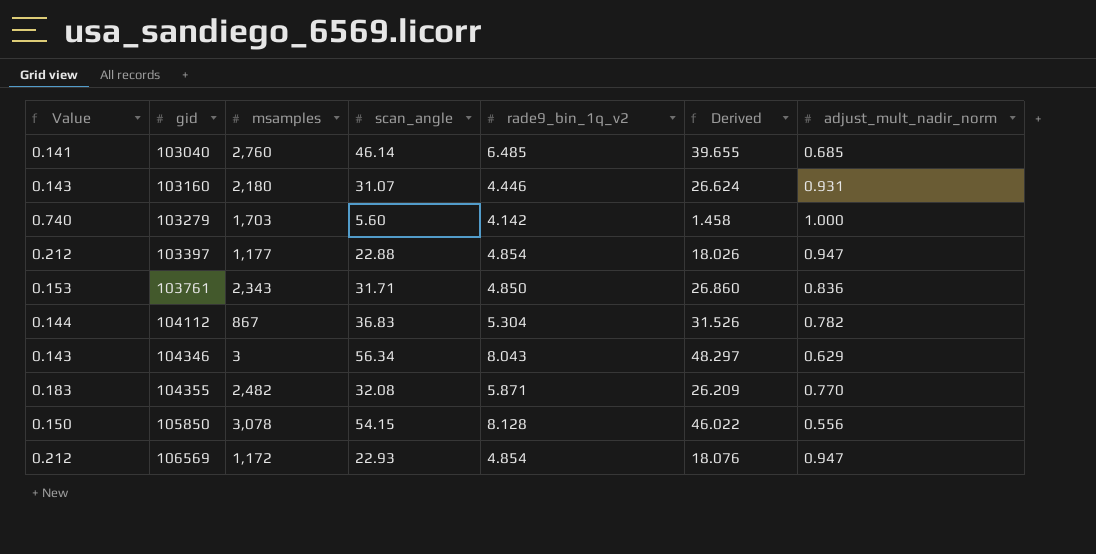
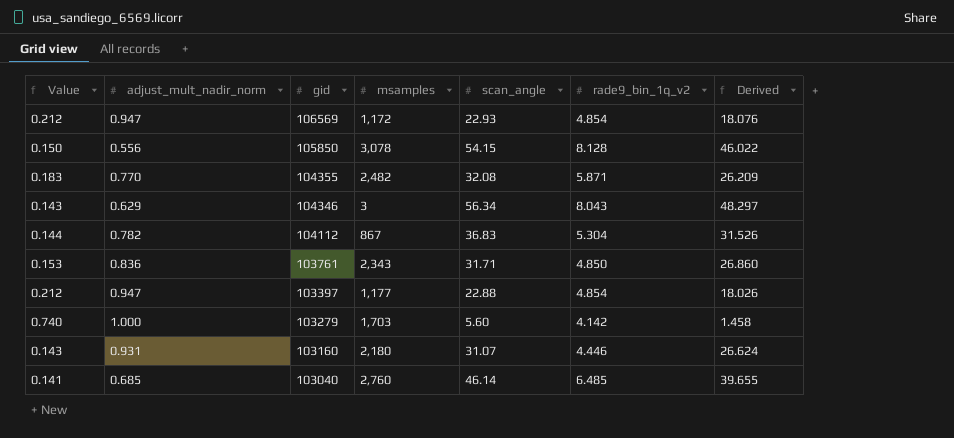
row order: gid ascending -> gid descending
column adjust_mult_nadir_norm | position: 7 -> 2

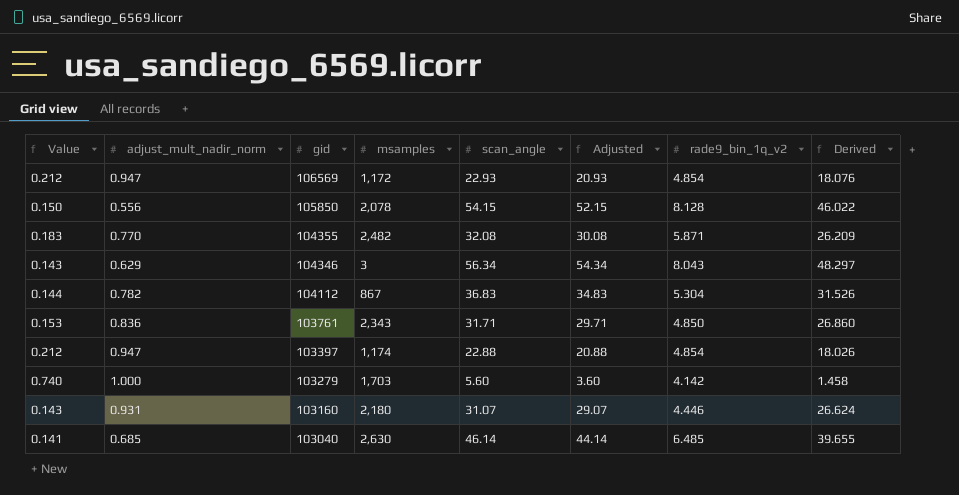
column Adjusted | formula: none -> [scan_angle] - 2
105850 | msamples: 3,078 -> 2,078
103397 | msamples: 1,177 -> 1,174
103040 | msamples: 2,760 -> 2,630

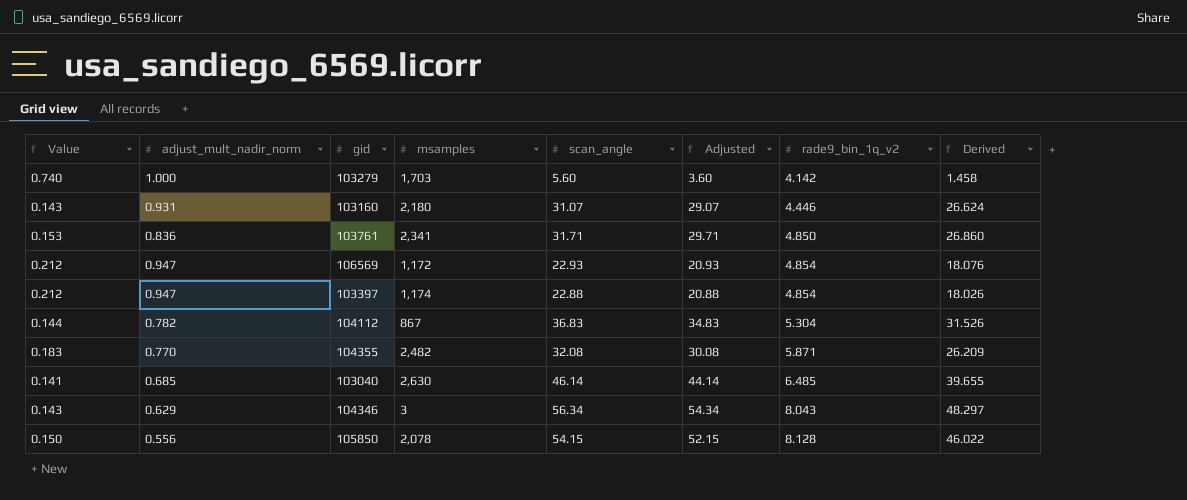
row order: gid descending -> rade9_bin_1q_v2 ascending
103761 | msamples: 2,343 -> 2,341

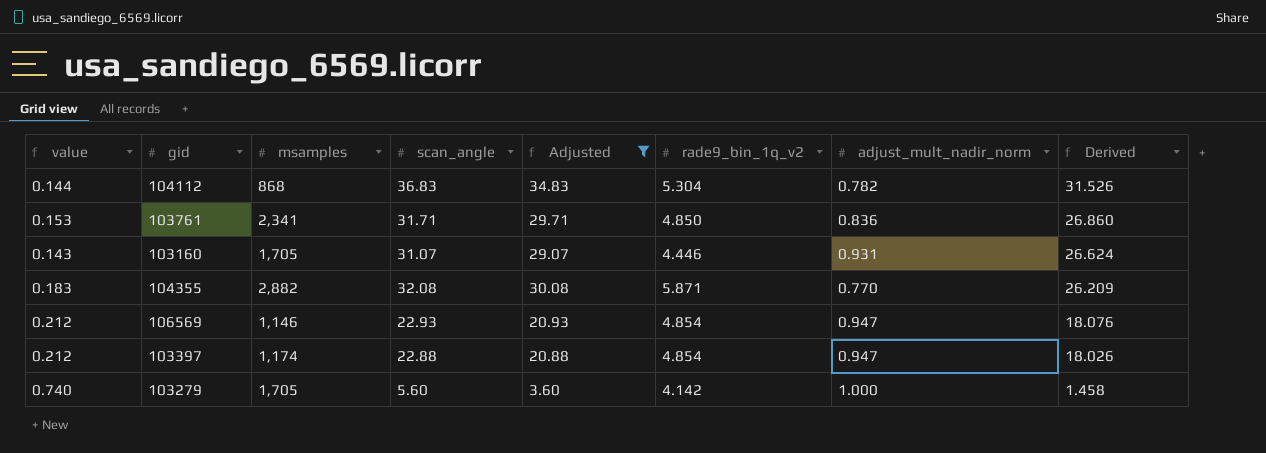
filter: none -> Adjusted <= 34.83
row order: rade9_bin_1q_v2 ascending -> Derived descending
column name: Value -> value
column adjust_mult_nadir_norm | position: 2 -> 7
104112 | msamples: 867 -> 868
103160 | msamples: 2,180 -> 1,705
104355 | msamples: 2,482 -> 2,882
106569 | msamples: 1,172 -> 1,146
103279 | msamples: 1,703 -> 1,705

